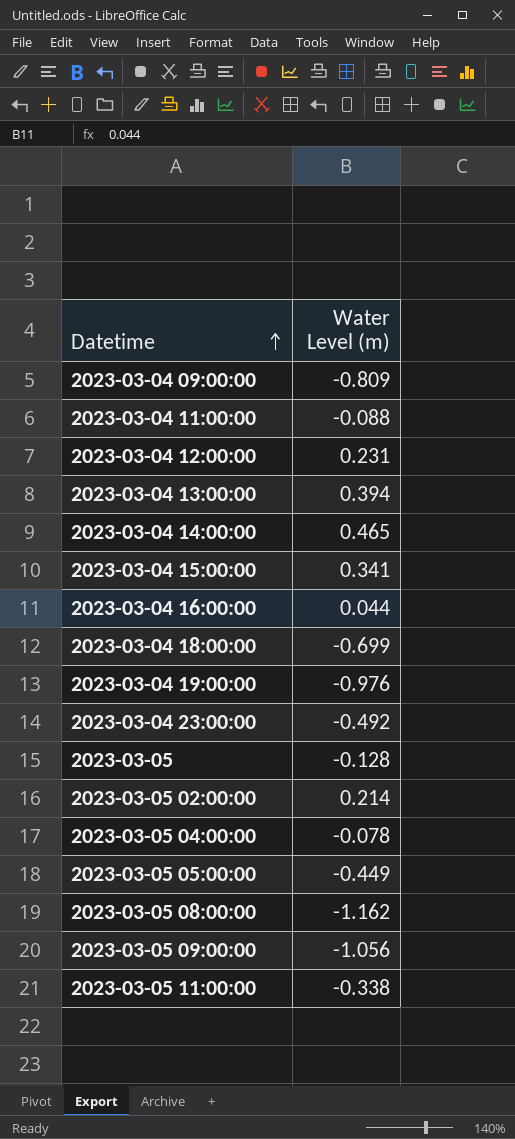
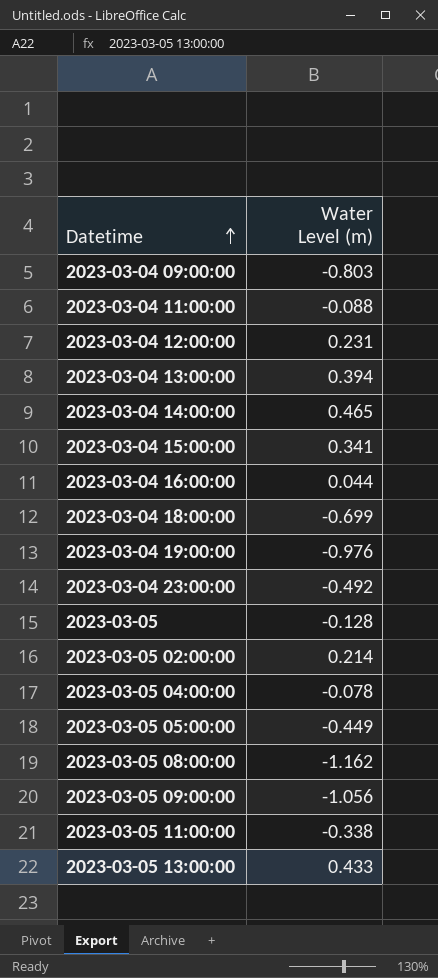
2023-03-04 09:00:00 | Water Level (m): -0.809 -> -0.803
row 2023-03-05 13:00:00: none -> 0.433

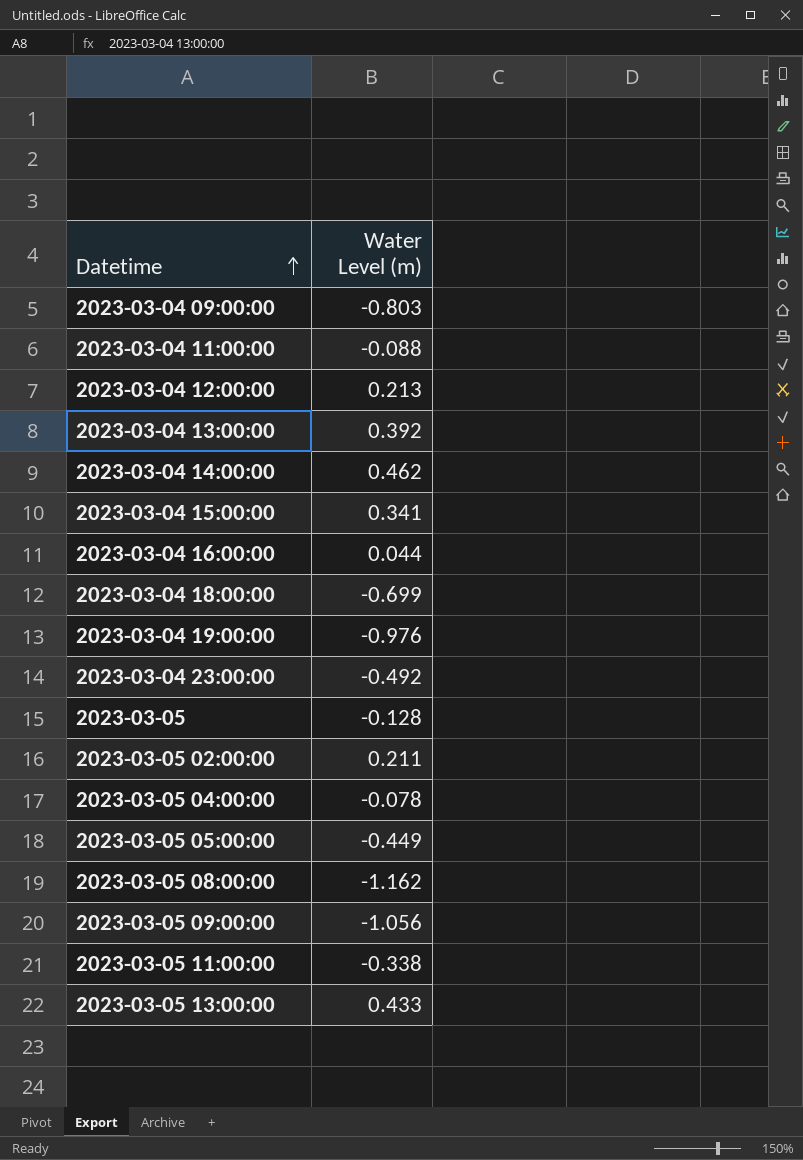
2023-03-04 12:00:00 | Water Level (m): 0.231 -> 0.213
2023-03-04 13:00:00 | Water Level (m): 0.394 -> 0.392
2023-03-04 14:00:00 | Water Level (m): 0.465 -> 0.462
2023-03-05 02:00:00 | Water Level (m): 0.214 -> 0.211

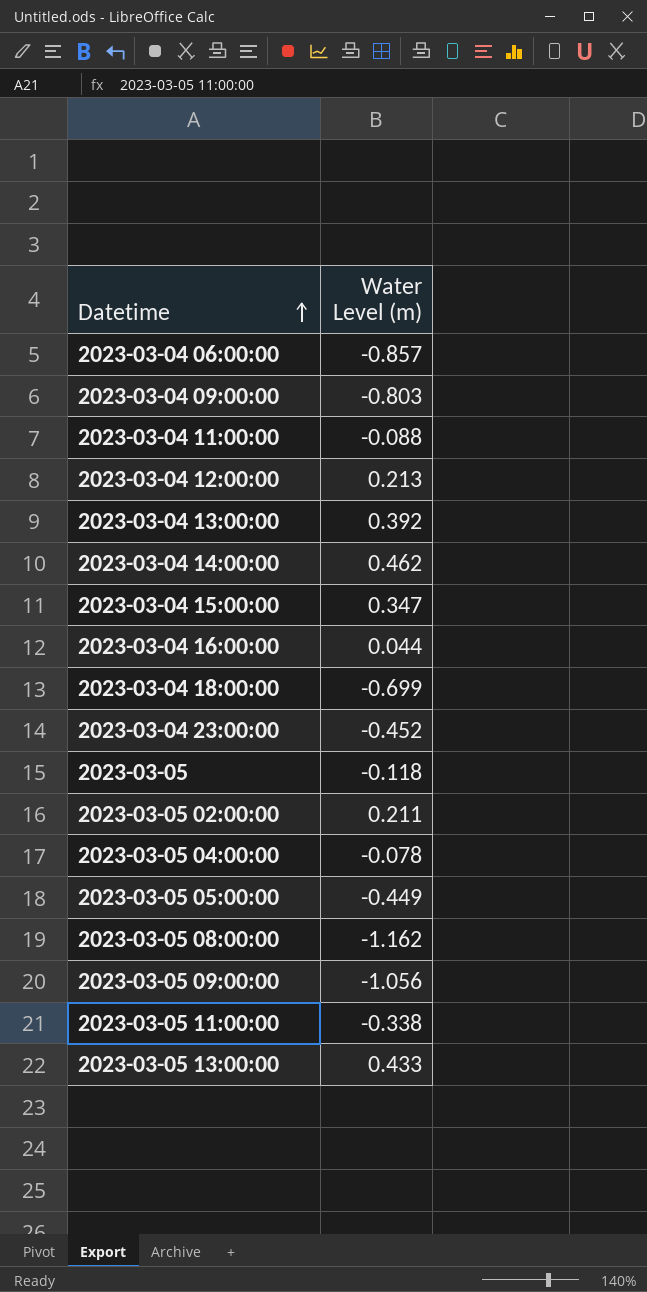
row 2023-03-04 19:00:00: -0.976 -> none
row 2023-03-04 06:00:00: none -> -0.857
2023-03-04 15:00:00 | Water Level (m): 0.341 -> 0.347
2023-03-04 23:00:00 | Water Level (m): -0.492 -> -0.452
2023-03-05 | Water Level (m): -0.128 -> -0.118

